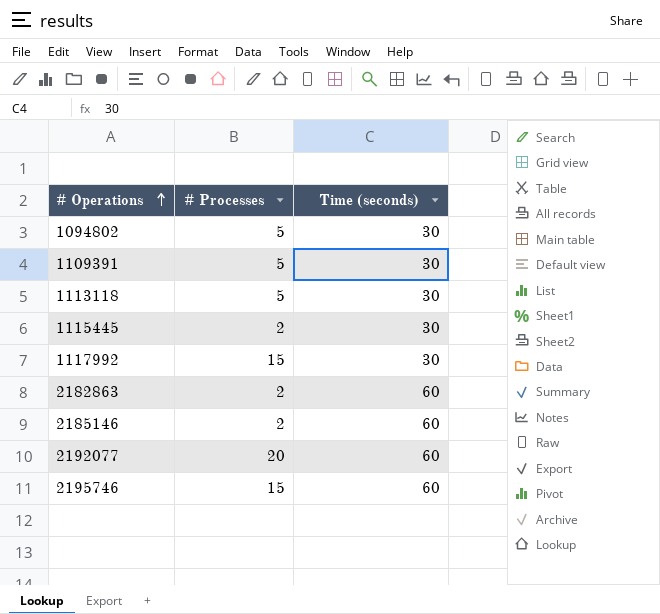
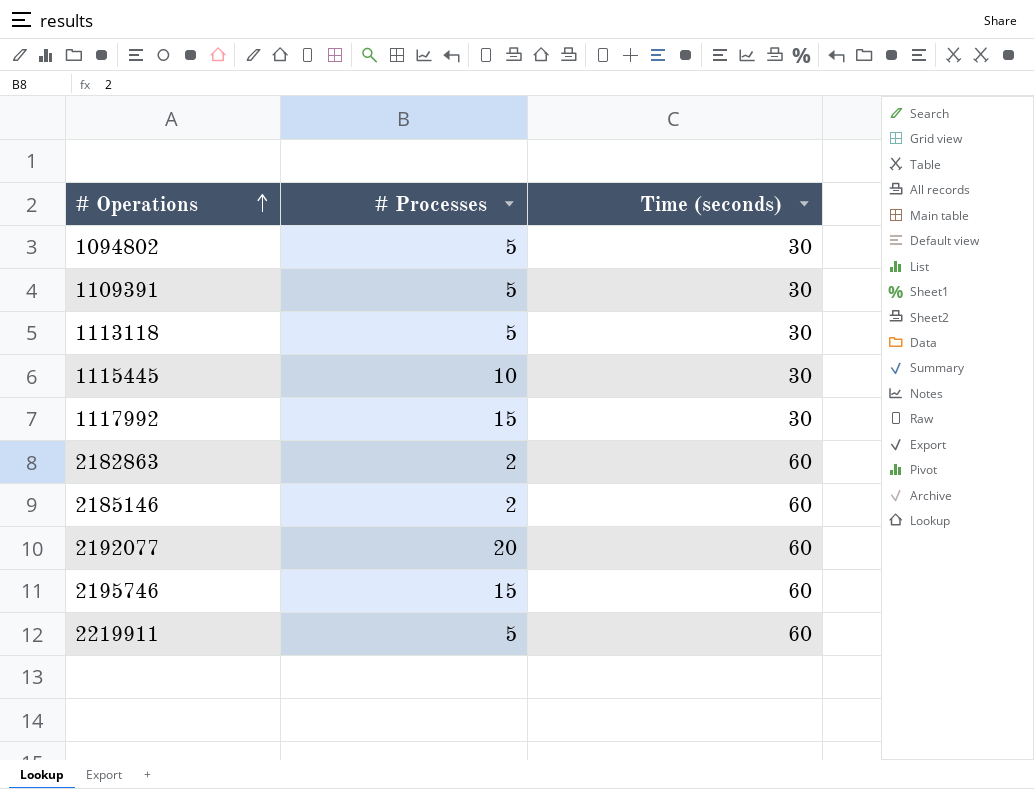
1115445 | # Processes: 2 -> 10
row 2219911: none -> 5 | 60

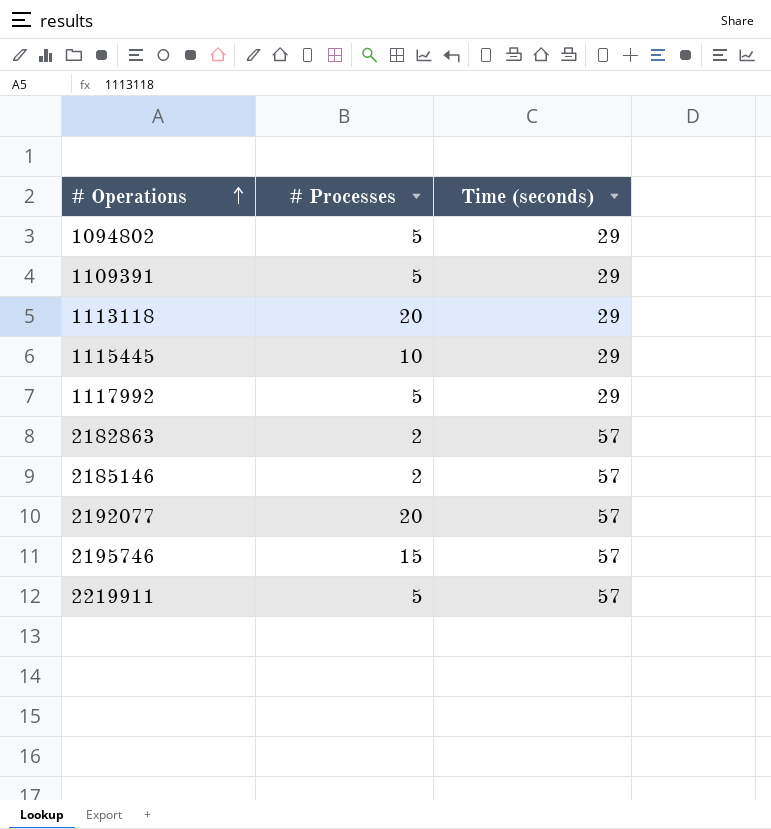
1094802 | Time (seconds): 30 -> 29
1109391 | Time (seconds): 30 -> 29
1113118 | # Processes: 5 -> 20
1113118 | Time (seconds): 30 -> 29
1115445 | Time (seconds): 30 -> 29
1117992 | # Processes: 15 -> 5
1117992 | Time (seconds): 30 -> 29
2182863 | Time (seconds): 60 -> 57
2185146 | Time (seconds): 60 -> 57
2192077 | Time (seconds): 60 -> 57
2195746 | Time (seconds): 60 -> 57
2219911 | Time (seconds): 60 -> 57

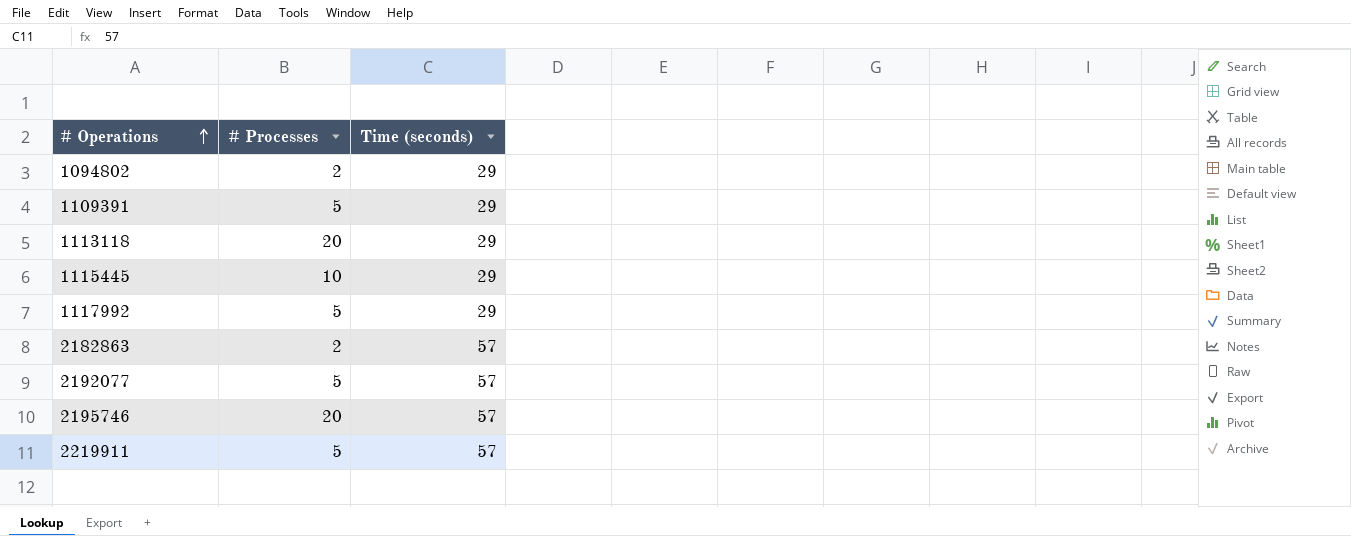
row 2185146: 2 | 57 -> none
1094802 | # Processes: 5 -> 2
2192077 | # Processes: 20 -> 5
2195746 | # Processes: 15 -> 20

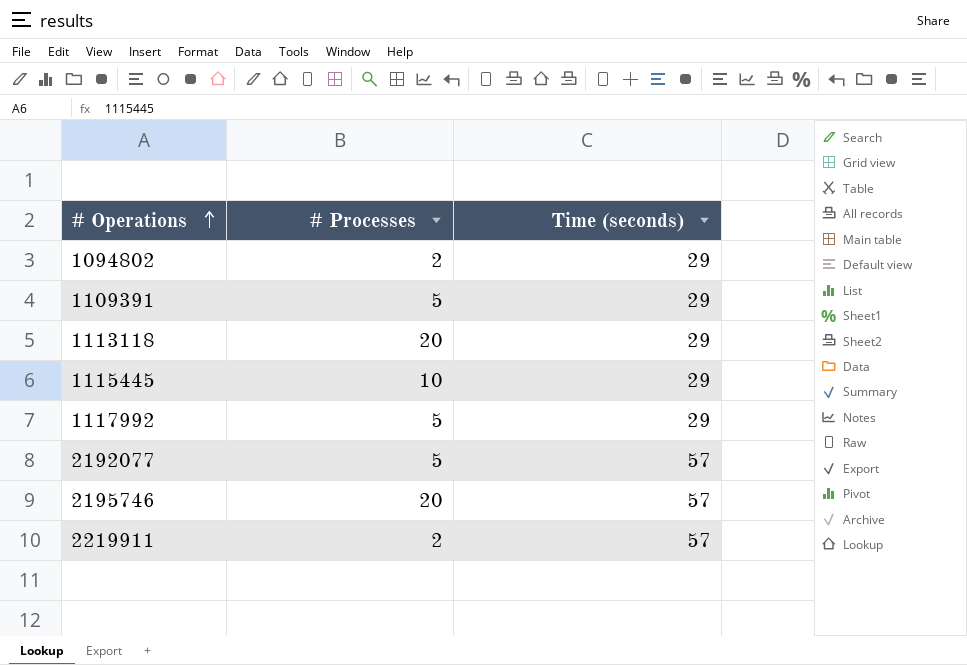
row 2182863: 2 | 57 -> none
2219911 | # Processes: 5 -> 2

